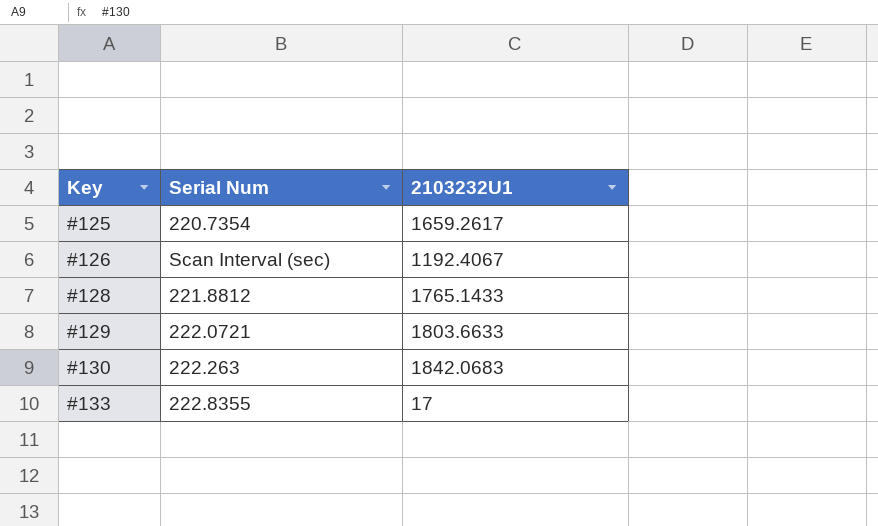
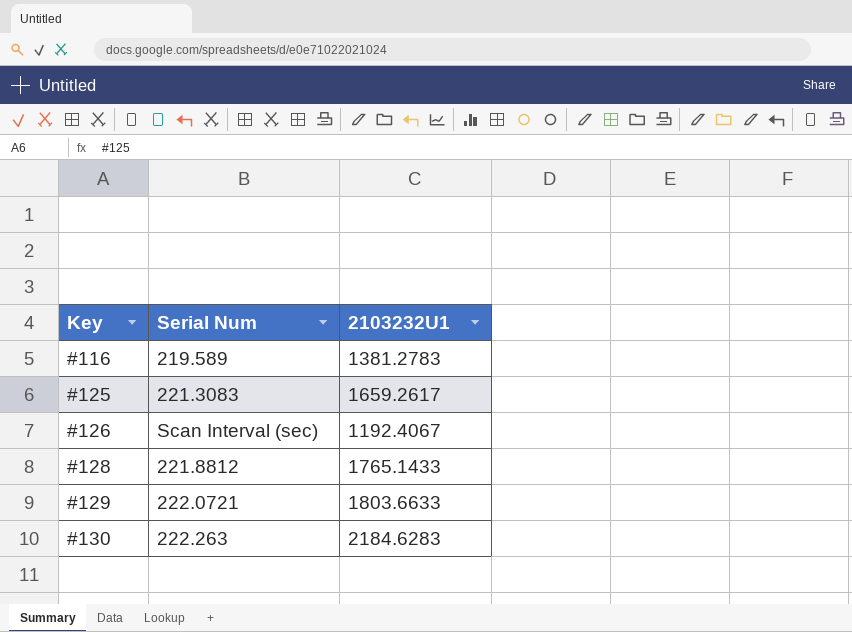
row #133: 222.8355 | 17 -> none
row #116: none -> 219.589 | 1381.2783
#125 | Serial Num: 220.7354 -> 221.3083
#130 | 2103232U1: 1842.0683 -> 2184.6283

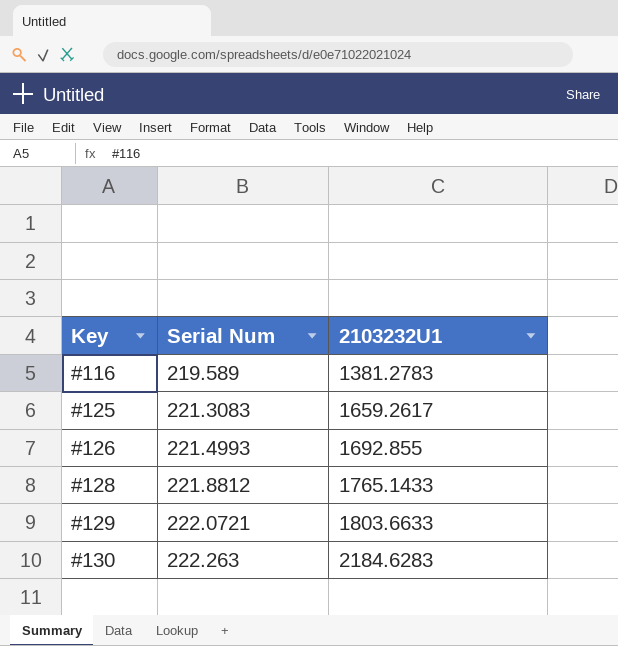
#126 | Serial Num: Scan Interval (sec) -> 221.4993
#126 | 2103232U1: 1192.4067 -> 1692.855

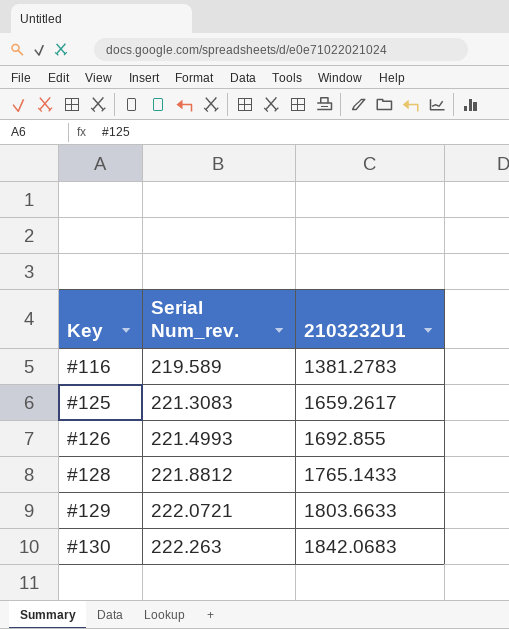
column name: Serial Num -> Serial Num_rev.
#130 | 2103232U1: 2184.6283 -> 1842.0683

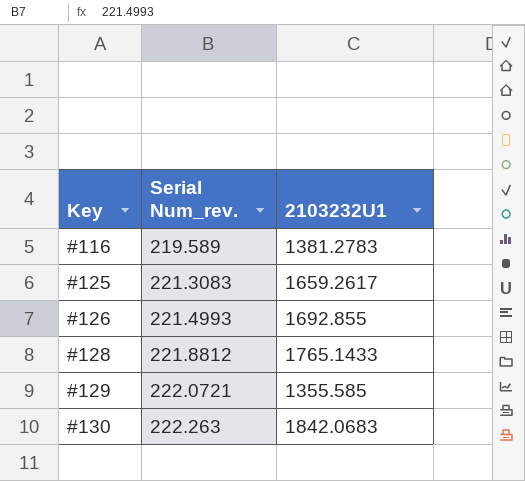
#129 | 2103232U1: 1803.6633 -> 1355.585

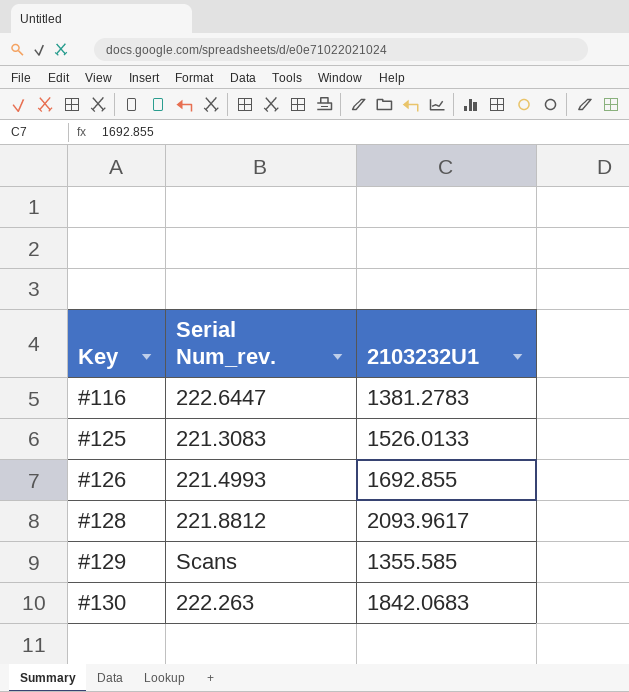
#116 | Serial Num_rev.: 219.589 -> 222.6447
#125 | 2103232U1: 1659.2617 -> 1526.0133
#128 | 2103232U1: 1765.1433 -> 2093.9617
#129 | Serial Num_rev.: 222.0721 -> Scans

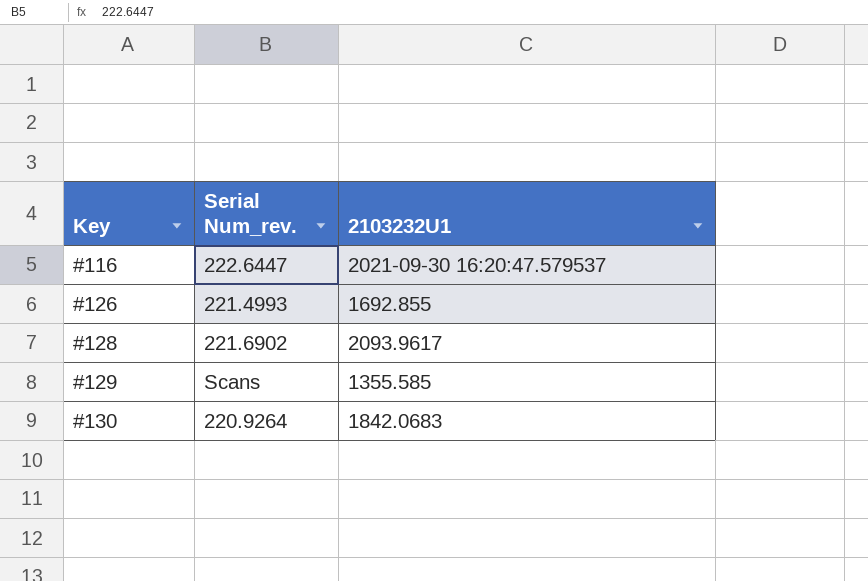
row #125: 221.3083 | 1526.0133 -> none
#116 | 2103232U1: 1381.2783 -> 2021-09-30 16:20:47.579537
#128 | Serial Num_rev.: 221.8812 -> 221.6902
#130 | Serial Num_rev.: 222.263 -> 220.9264

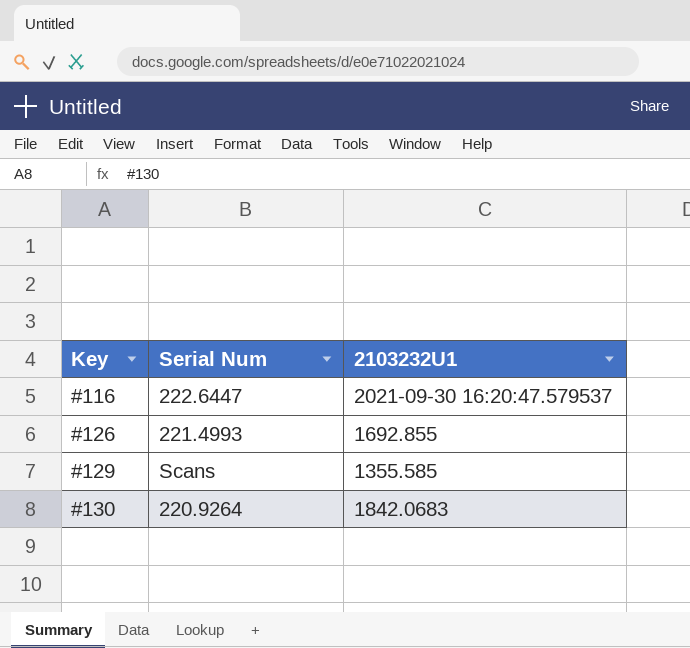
column name: Serial Num_rev. -> Serial Num
row #128: 221.6902 | 2093.9617 -> none

